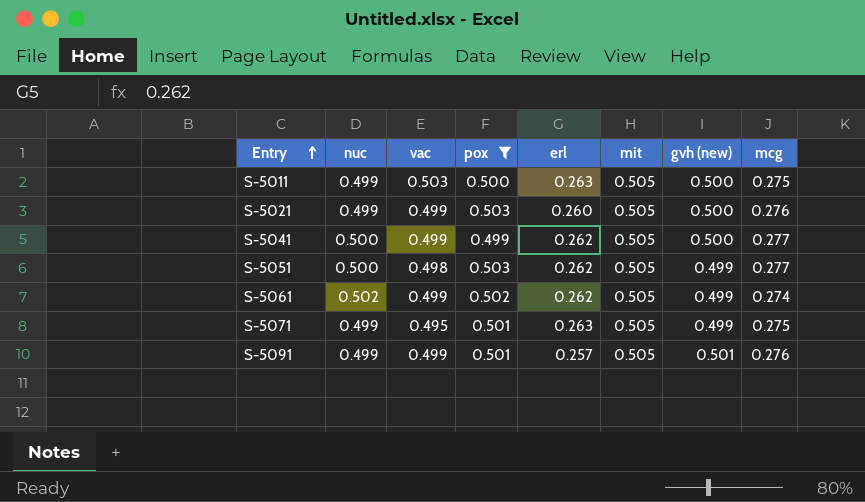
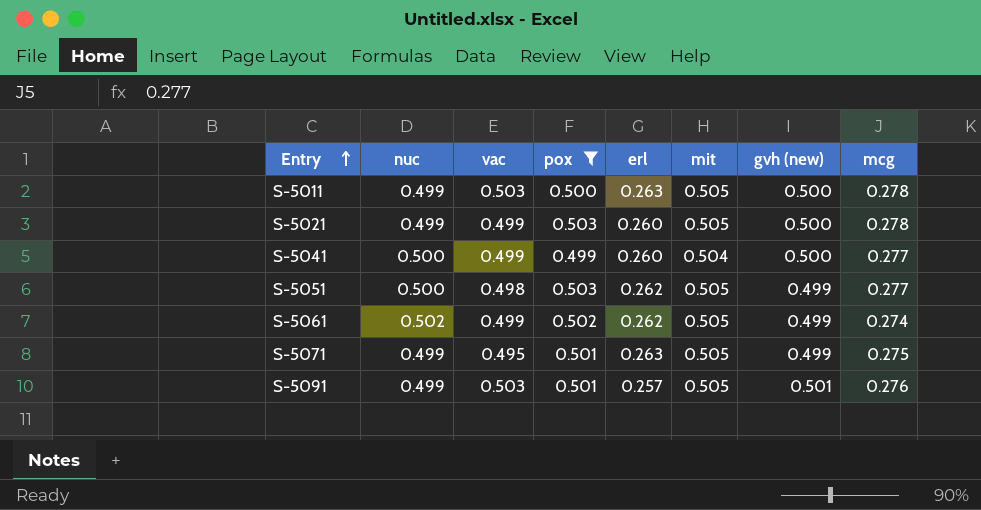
S-5011 | mcg: 0.275 -> 0.278
S-5021 | mcg: 0.276 -> 0.278
S-5041 | erl: 0.262 -> 0.260
S-5041 | mit: 0.505 -> 0.504
S-5091 | vac: 0.499 -> 0.503

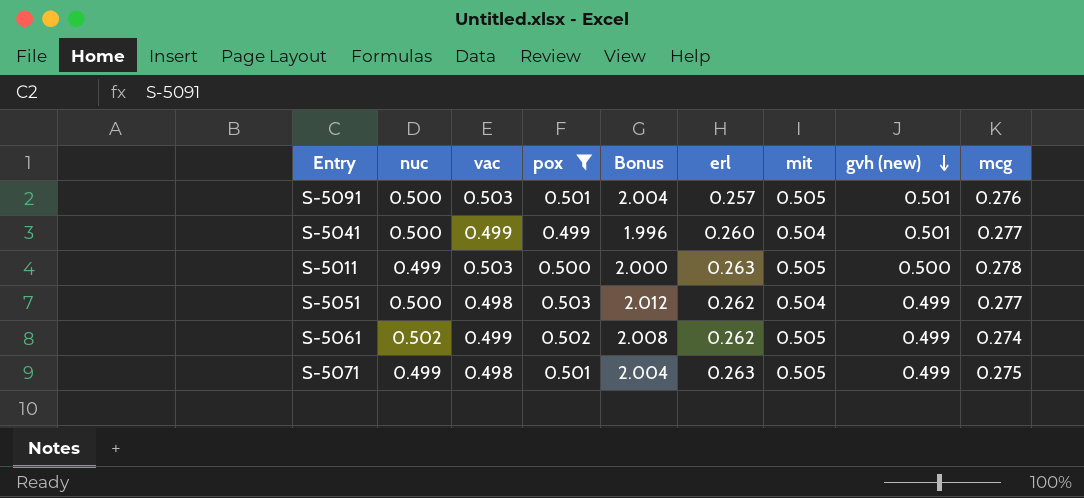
row order: Entry ascending -> gvh (new) descending
column Bonus | formula: none -> [pox] * 4
row S-5021: 0.499 | 0.499 | 0.503 | 0.260 | 0.505 | 0.500 | 0.278 -> none
S-5091 | nuc: 0.499 -> 0.500
S-5041 | gvh (new): 0.500 -> 0.501
S-5051 | mit: 0.505 -> 0.504
S-5071 | vac: 0.495 -> 0.498

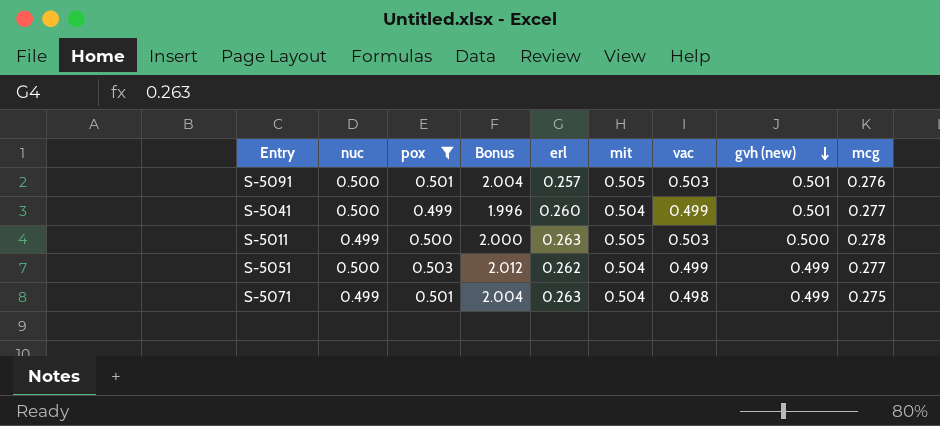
column vac | position: 3 -> 7
row S-5061: 0.502 | 0.499 | 0.502 | 2.008 | 0.262 | 0.505 | 0.499 | 0.274 -> none
S-5051 | vac: 0.498 -> 0.499
S-5071 | mit: 0.505 -> 0.504

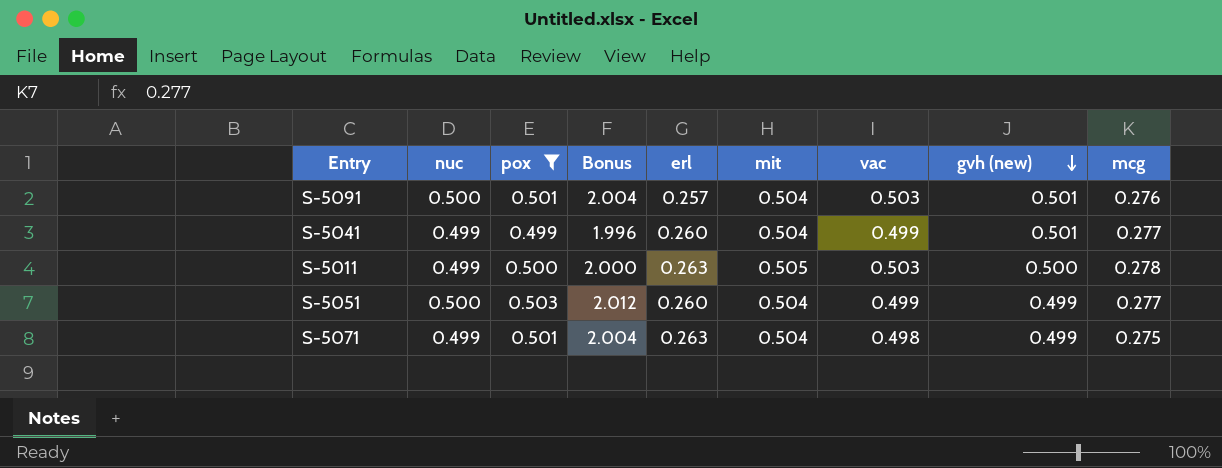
S-5091 | mit: 0.505 -> 0.504
S-5041 | nuc: 0.500 -> 0.499
S-5051 | erl: 0.262 -> 0.260

